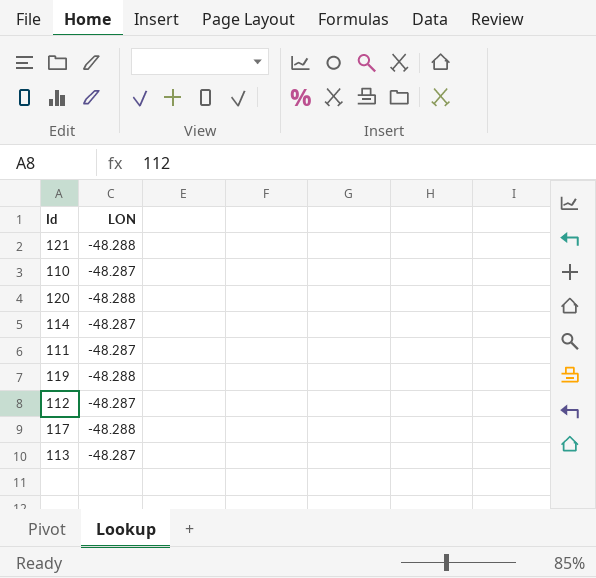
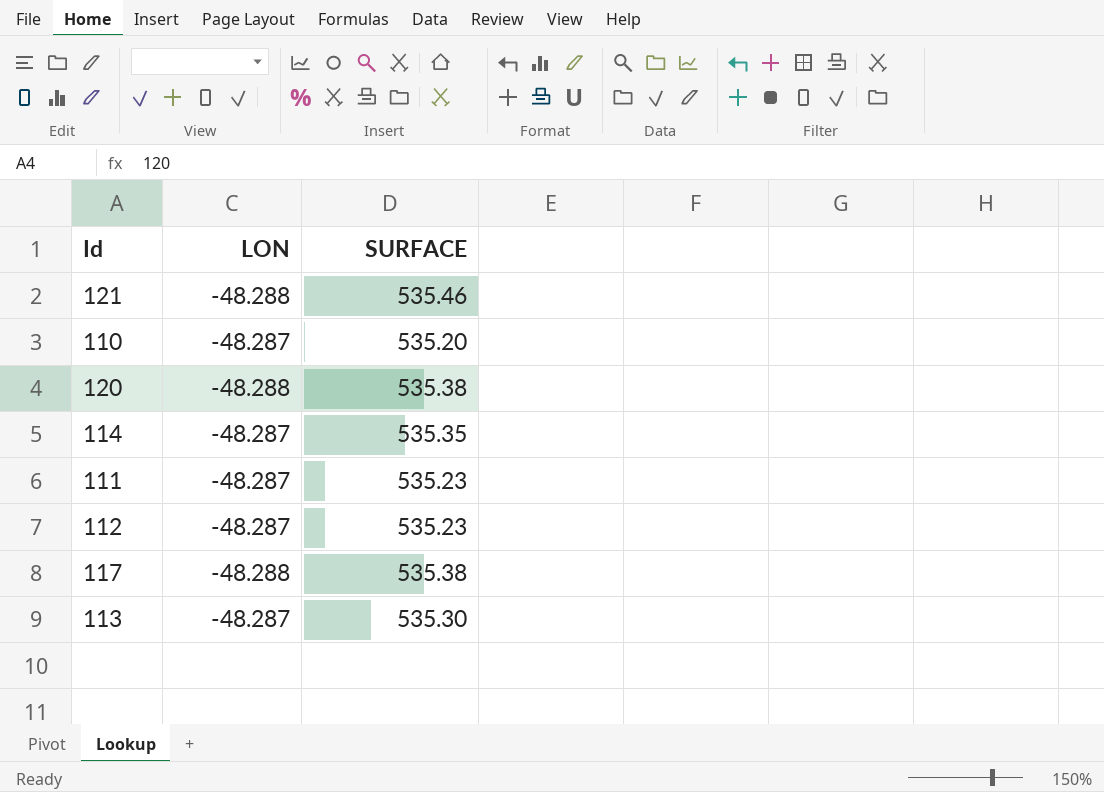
column SURFACE | position: none -> 3
row 119: -48.288 -> none

